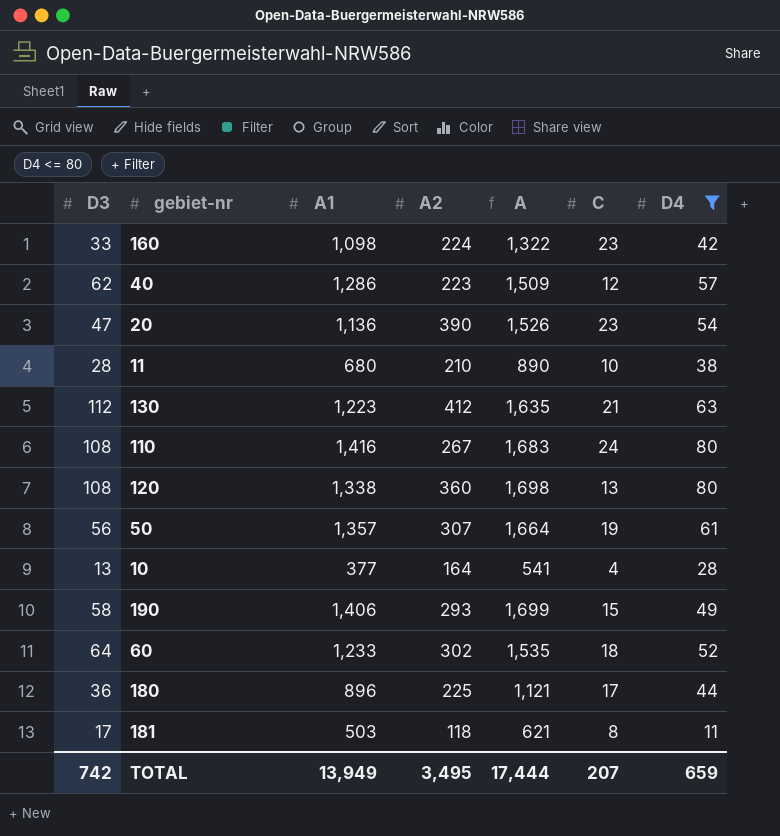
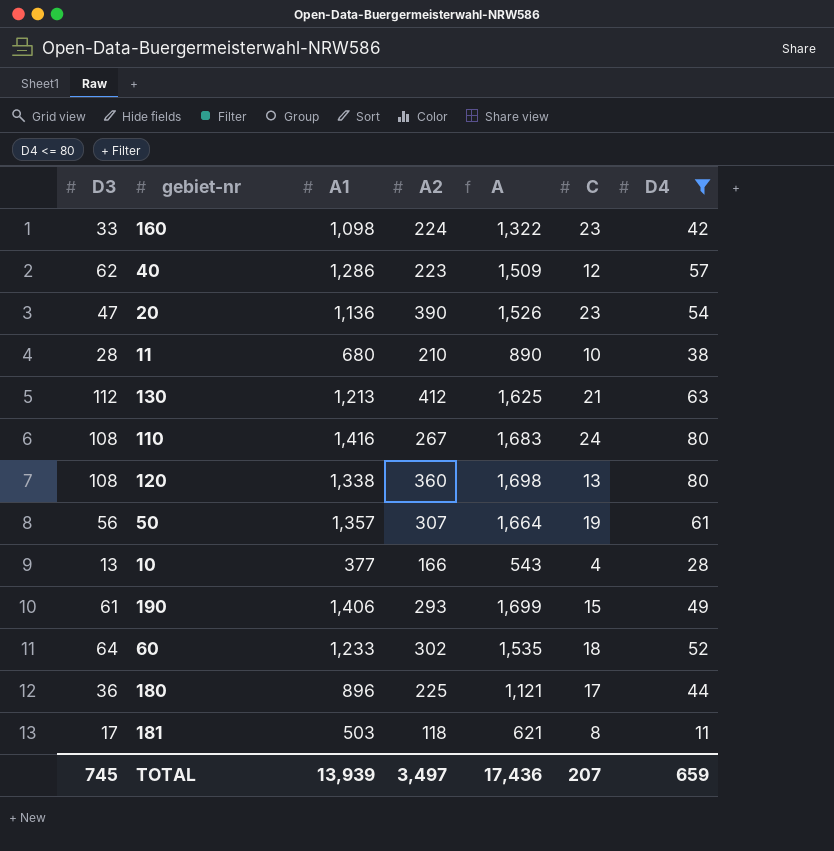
130 | A1: 1,223 -> 1,213
130 | A: 1,635 -> 1,625
10 | A2: 164 -> 166
10 | A: 541 -> 543
190 | D3: 58 -> 61
TOTAL | D3: 742 -> 745
TOTAL | A1: 13,949 -> 13,939
TOTAL | A2: 3,495 -> 3,497
TOTAL | A: 17,444 -> 17,436

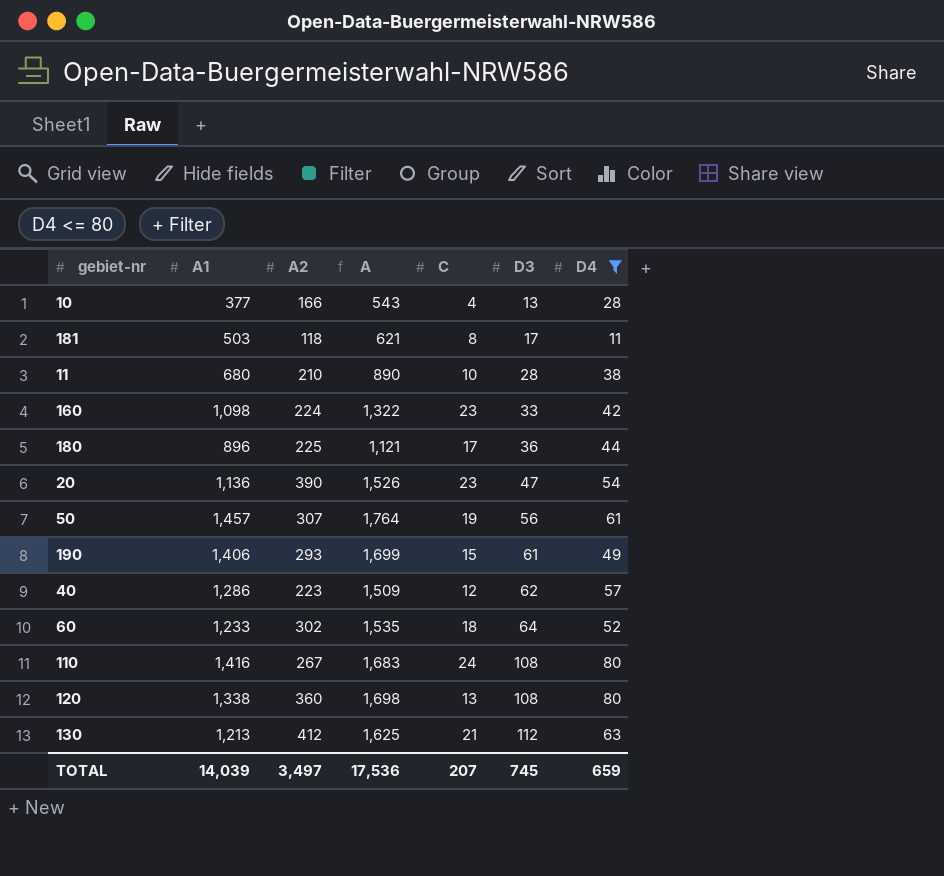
row order: none -> D3 ascending
column D3 | position: 1 -> 6
50 | A1: 1,357 -> 1,457
50 | A: 1,664 -> 1,764
TOTAL | A1: 13,939 -> 14,039
TOTAL | A: 17,436 -> 17,536

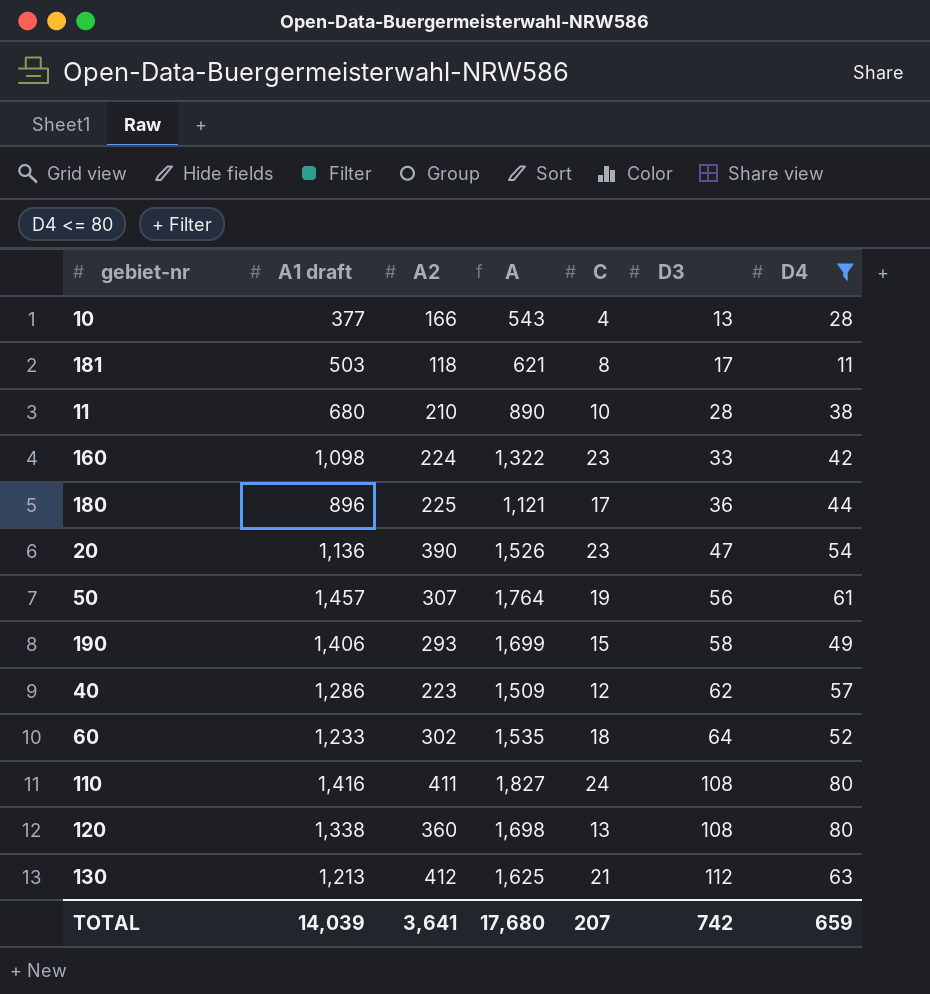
column name: A1 -> A1 draft
190 | D3: 61 -> 58
110 | A2: 267 -> 411
110 | A: 1,683 -> 1,827
TOTAL | A2: 3,497 -> 3,641
TOTAL | A: 17,536 -> 17,680
TOTAL | D3: 745 -> 742

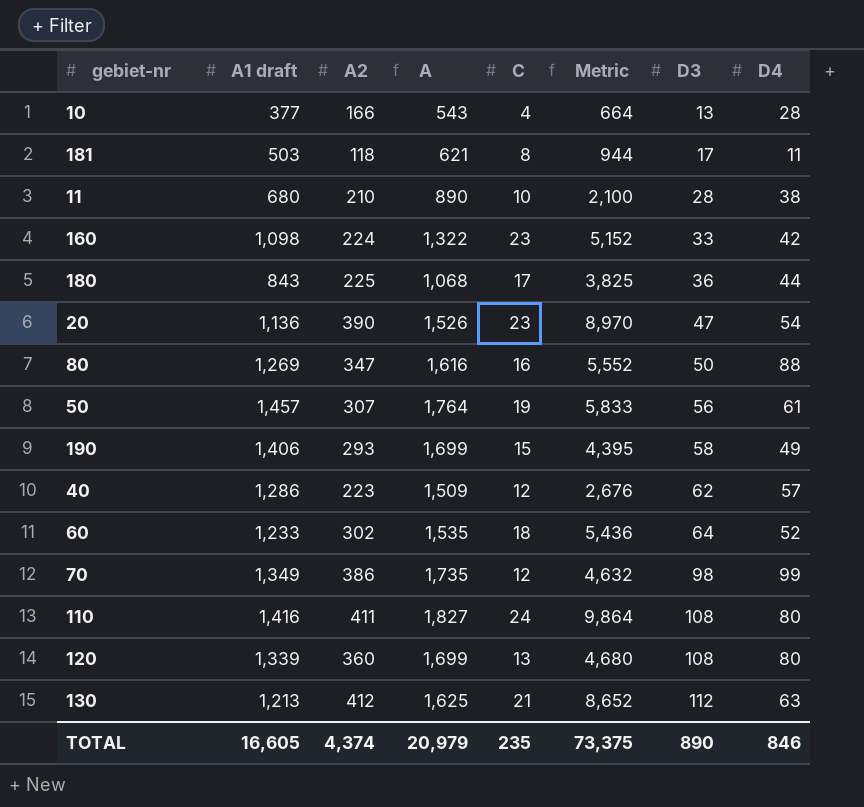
filter: D4 <= 80 -> none
column Metric | formula: none -> [A2] * [C]
180 | A1 draft: 896 -> 843
180 | A: 1,121 -> 1,068
120 | A1 draft: 1,338 -> 1,339
120 | A: 1,698 -> 1,699
TOTAL | A1 draft: 14,039 -> 16,605
TOTAL | A2: 3,641 -> 4,374
TOTAL | A: 17,680 -> 20,979
TOTAL | C: 207 -> 235
TOTAL | D3: 742 -> 890
TOTAL | D4: 659 -> 846

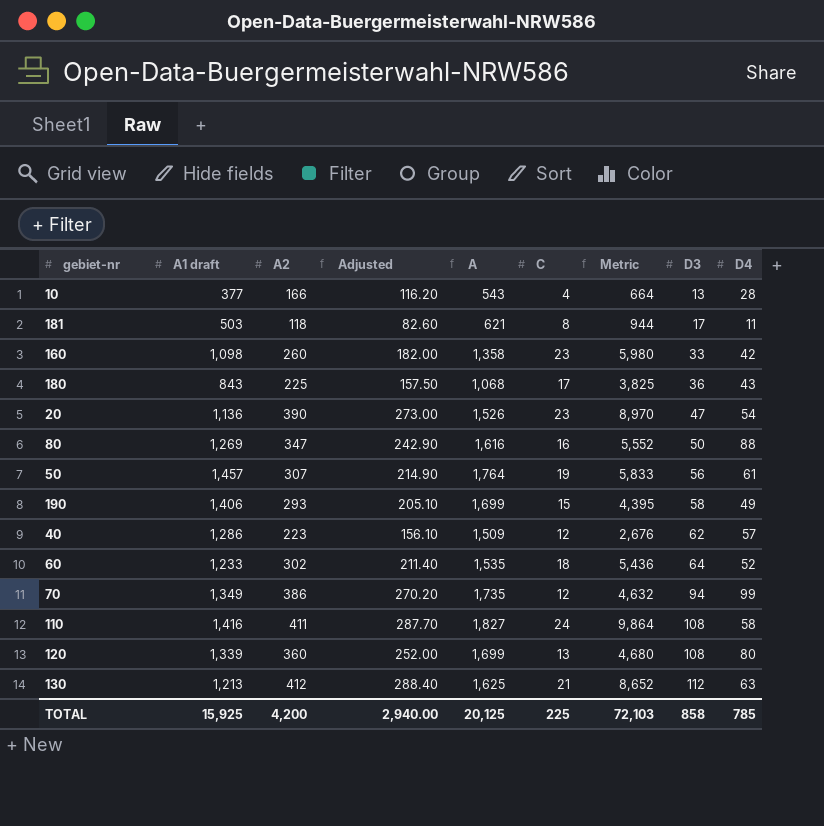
column Adjusted | formula: none -> [A2] * 0.7
row 11: 680 | 210 | 890 | 10 | 2,100 | 28 | 38 -> none
160 | A2: 224 -> 260
160 | A: 1,322 -> 1,358
160 | Metric: 5,152 -> 5,980
180 | D4: 44 -> 43
70 | D3: 98 -> 94
110 | D4: 80 -> 58
TOTAL | A1 draft: 16,605 -> 15,925
TOTAL | A2: 4,374 -> 4,200
TOTAL | A: 20,979 -> 20,125
TOTAL | C: 235 -> 225
TOTAL | Metric: 73,375 -> 72,103
TOTAL | D3: 890 -> 858
TOTAL | D4: 846 -> 785

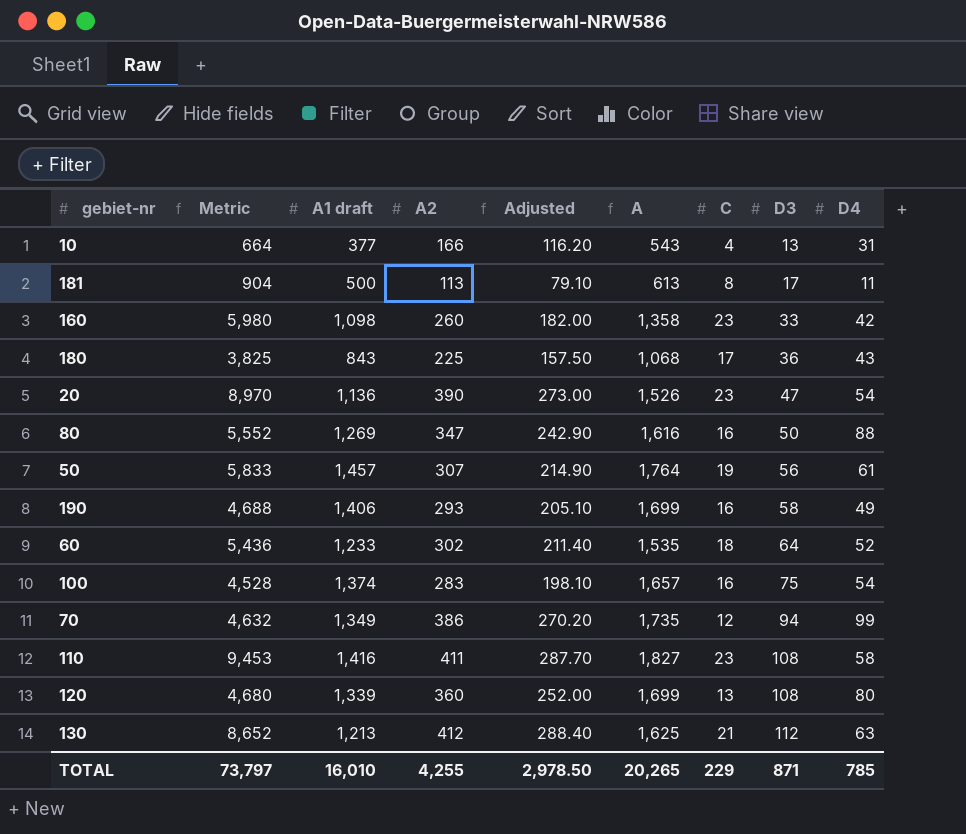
column Metric | position: 7 -> 2
row 40: 1,286 | 223 | 156.10 | 1,509 | 12 | 2,676 | 62 | 57 -> none
10 | D4: 28 -> 31
181 | Metric: 944 -> 904
181 | A1 draft: 503 -> 500
181 | A2: 118 -> 113
181 | Adjusted: 82.60 -> 79.10
181 | A: 621 -> 613
190 | Metric: 4,395 -> 4,688
190 | C: 15 -> 16
row 100: none -> 4,528 | 1,374 | 283 | 198.10 | 1,657 | 16 | 75 | 54
110 | Metric: 9,864 -> 9,453
110 | C: 24 -> 23
TOTAL | Metric: 72,103 -> 73,797
TOTAL | A1 draft: 15,925 -> 16,010
TOTAL | A2: 4,200 -> 4,255
TOTAL | Adjusted: 2,940.00 -> 2,978.50
TOTAL | A: 20,125 -> 20,265
TOTAL | C: 225 -> 229
TOTAL | D3: 858 -> 871

